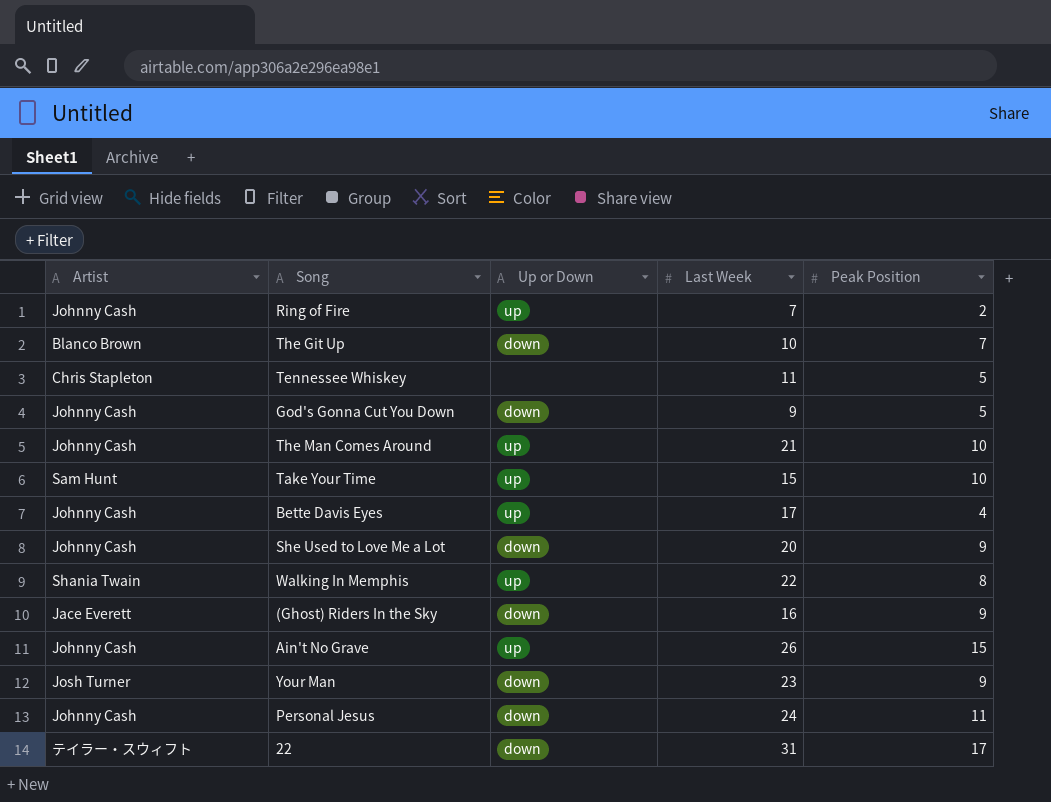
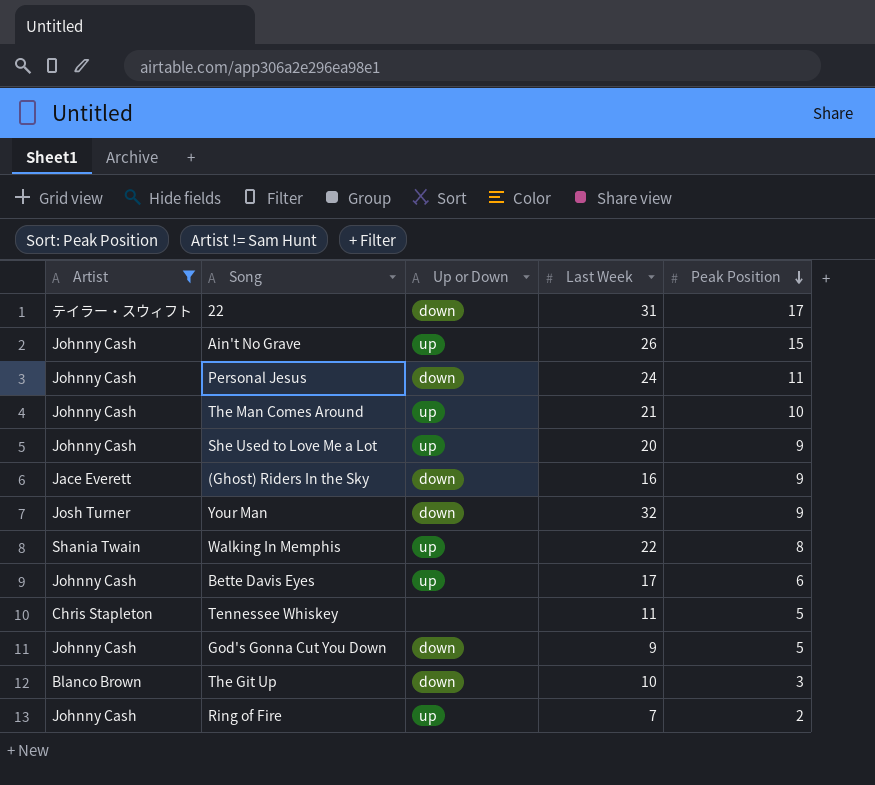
filter: none -> Artist != Sam Hunt
row order: none -> Peak Position descending
She Used to Love Me a Lot | Up or Down: down -> up
Your Man | Last Week: 23 -> 32
Bette Davis Eyes | Peak Position: 4 -> 6
The Git Up | Peak Position: 7 -> 3

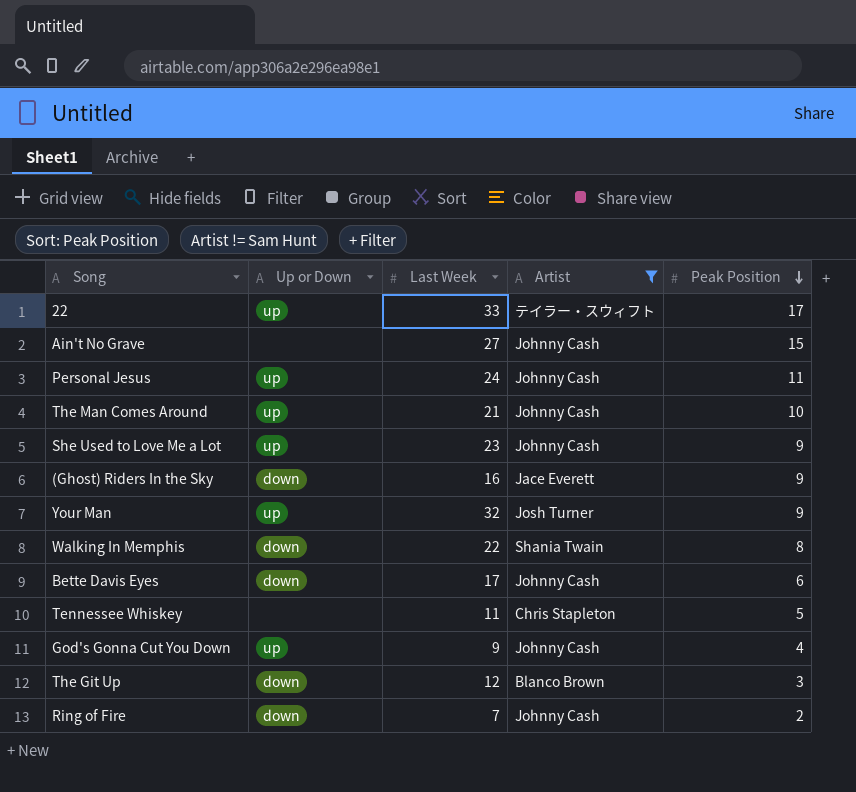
column Artist | position: 1 -> 4
22 | Up or Down: down -> up
22 | Last Week: 31 -> 33
Ain't No Grave | Up or Down: up -> none
Ain't No Grave | Last Week: 26 -> 27
Personal Jesus | Up or Down: down -> up
She Used to Love Me a Lot | Last Week: 20 -> 23
Your Man | Up or Down: down -> up
Walking In Memphis | Up or Down: up -> down
Bette Davis Eyes | Up or Down: up -> down
God's Gonna Cut You Down | Up or Down: down -> up
God's Gonna Cut You Down | Peak Position: 5 -> 4
The Git Up | Last Week: 10 -> 12
Ring of Fire | Up or Down: up -> down

